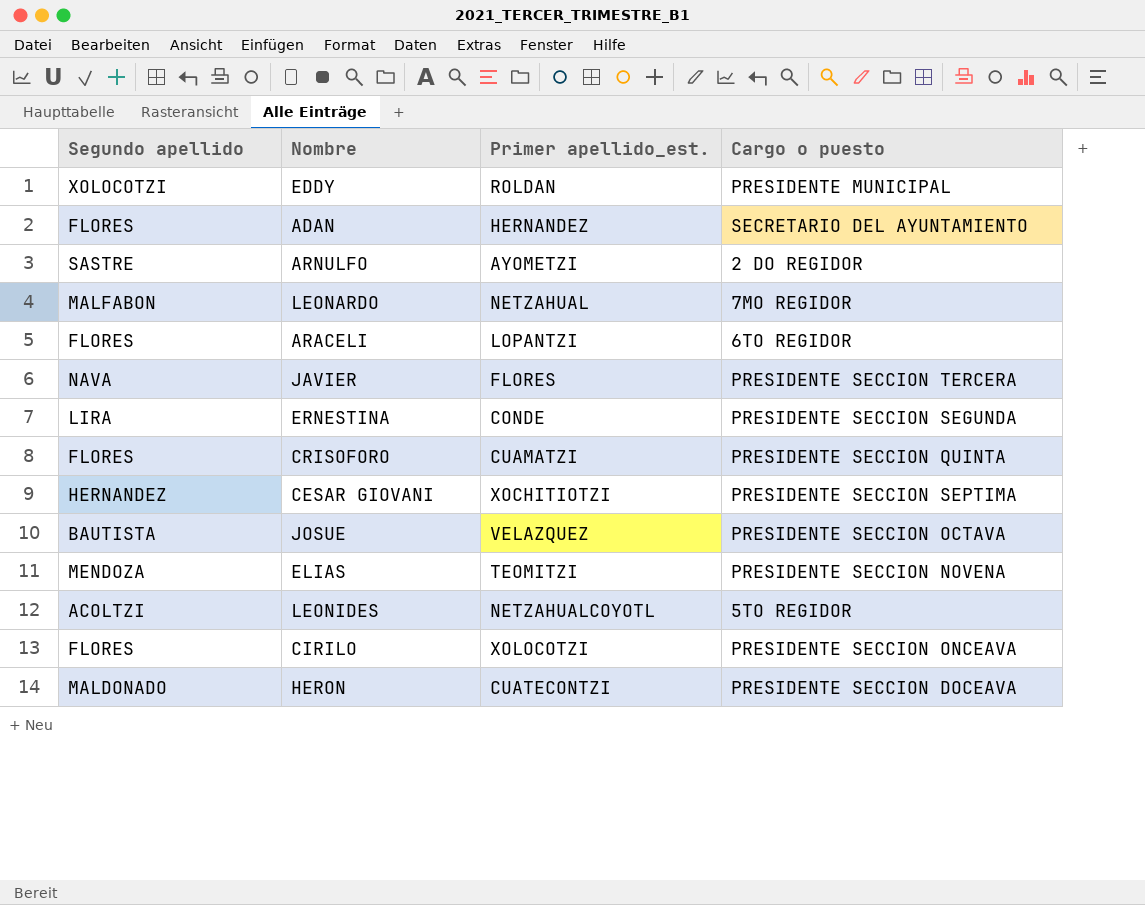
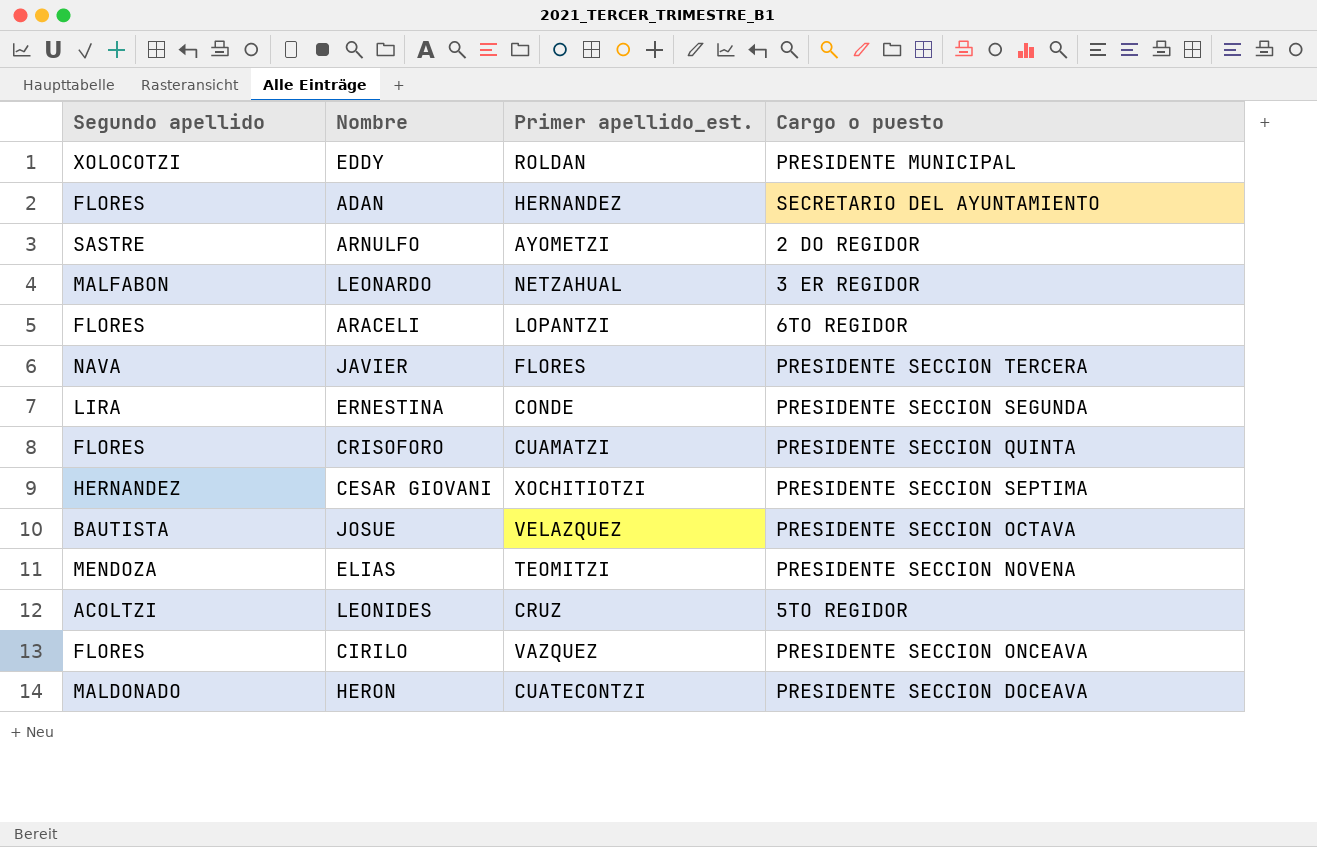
LEONARDO | Cargo o puesto: 7MO REGIDOR -> 3 ER REGIDOR
LEONIDES | Primer apellido_est.: NETZAHUALCOYOTL -> CRUZ
CIRILO | Primer apellido_est.: XOLOCOTZI -> VAZQUEZ

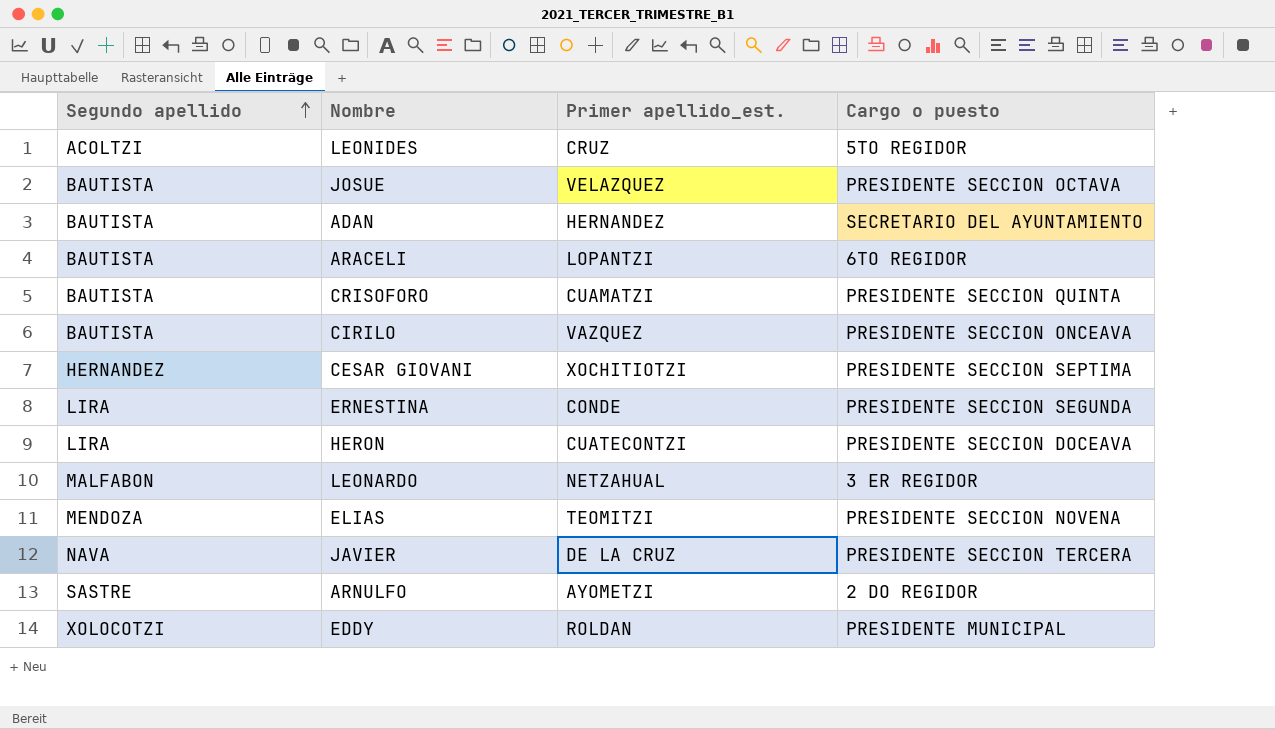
row order: none -> Segundo apellido ascending
ADAN | Segundo apellido: FLORES -> BAUTISTA
ARACELI | Segundo apellido: FLORES -> BAUTISTA
CRISOFORO | Segundo apellido: FLORES -> BAUTISTA
CIRILO | Segundo apellido: FLORES -> BAUTISTA
HERON | Segundo apellido: MALDONADO -> LIRA
JAVIER | Primer apellido_est.: FLORES -> DE LA CRUZ

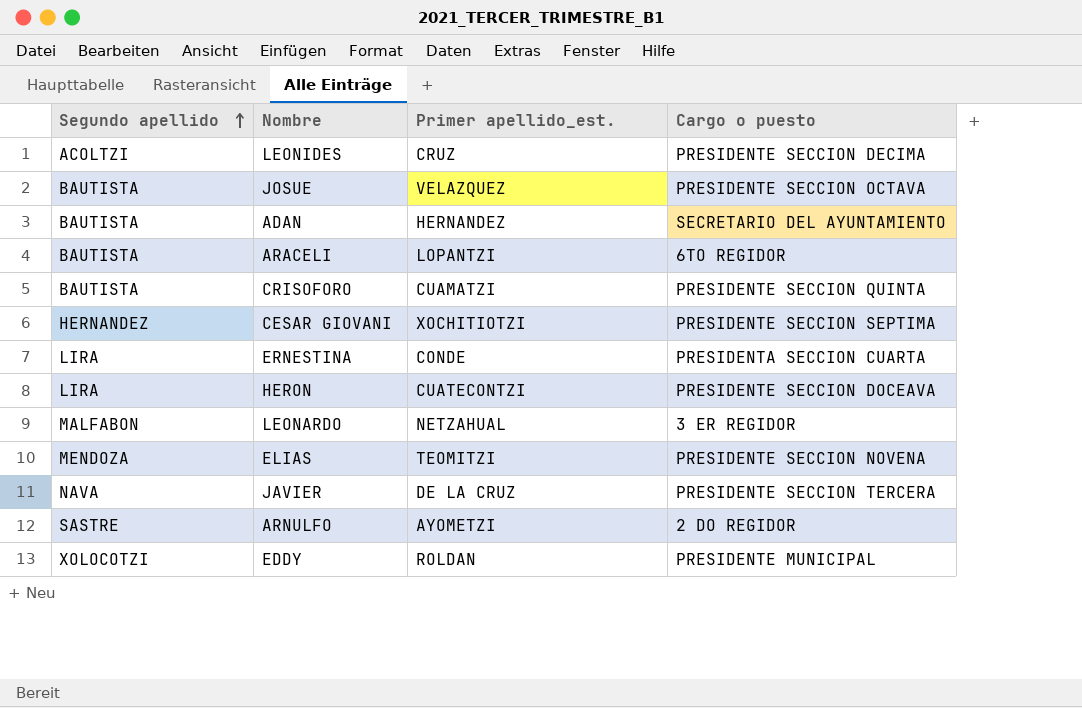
row CIRILO: BAUTISTA | VAZQUEZ | PRESIDENTE SECCION ONCEAVA -> none
LEONIDES | Cargo o puesto: 5TO REGIDOR -> PRESIDENTE SECCION DECIMA
ERNESTINA | Cargo o puesto: PRESIDENTE SECCION SEGUNDA -> PRESIDENTA SECCION CUARTA

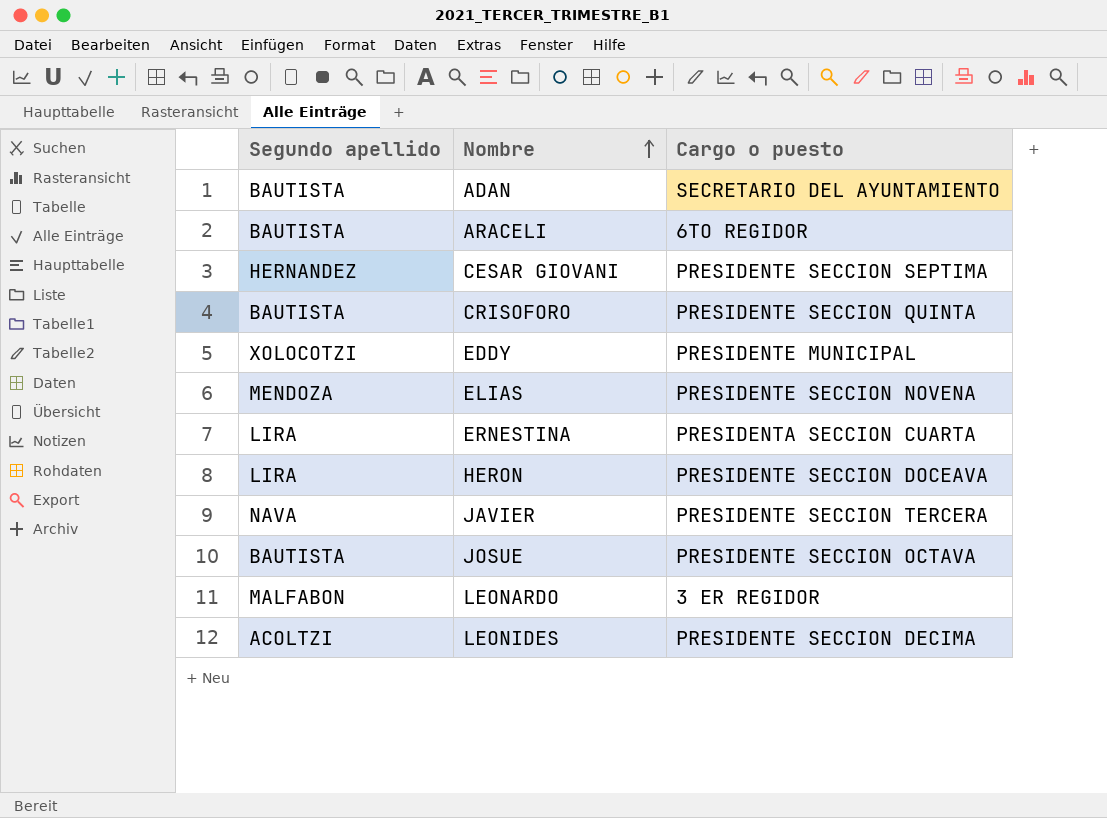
row order: Segundo apellido ascending -> Nombre ascending
column Primer apellido_est. | position: 3 -> none
row ARNULFO: SASTRE | AYOMETZI | 2 DO REGIDOR -> none

